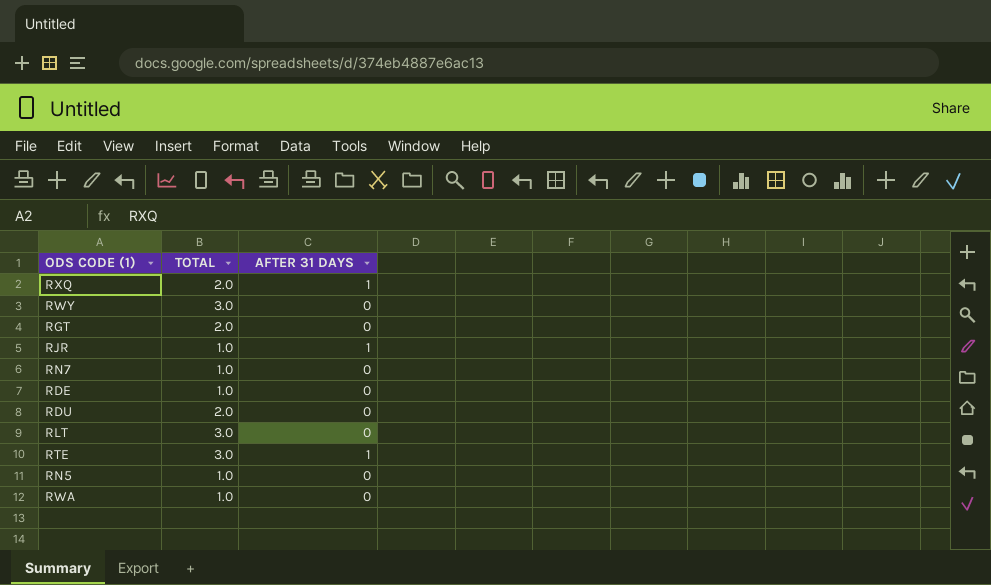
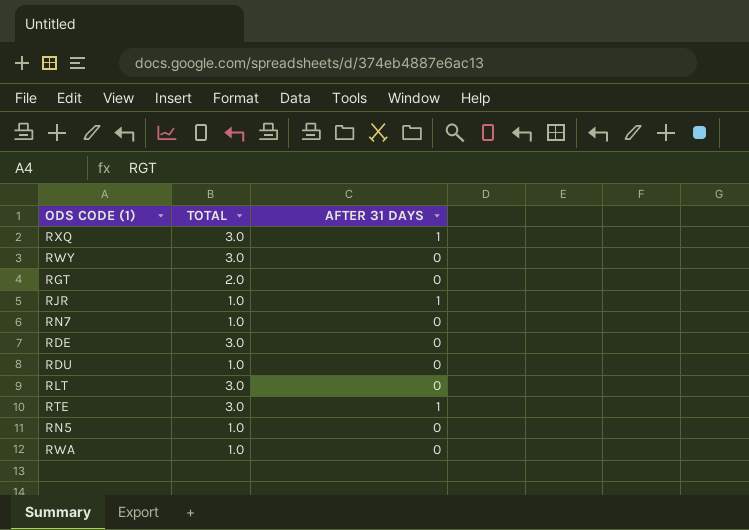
RXQ | TOTAL: 2.0 -> 3.0
RDE | TOTAL: 1.0 -> 3.0
RDU | TOTAL: 2.0 -> 1.0

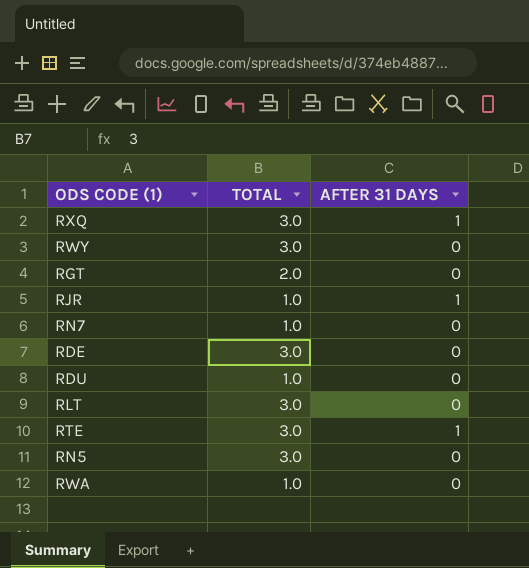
RN5 | TOTAL: 1.0 -> 3.0

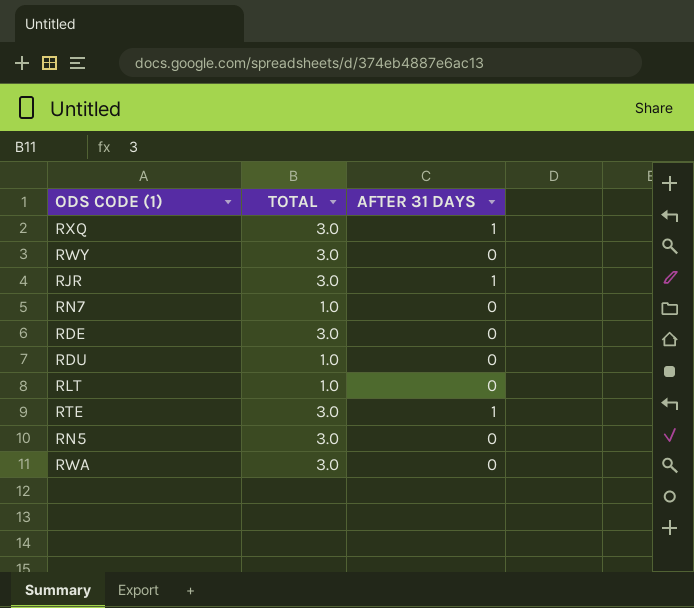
row RGT: 2.0 | 0 -> none
RJR | TOTAL: 1.0 -> 3.0
RLT | TOTAL: 3.0 -> 1.0
RWA | TOTAL: 1.0 -> 3.0

